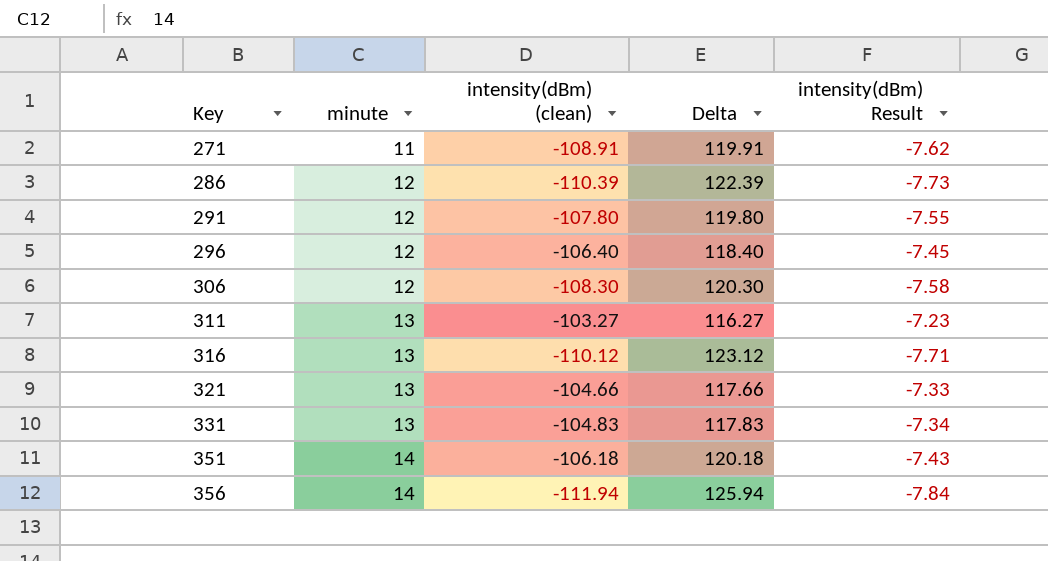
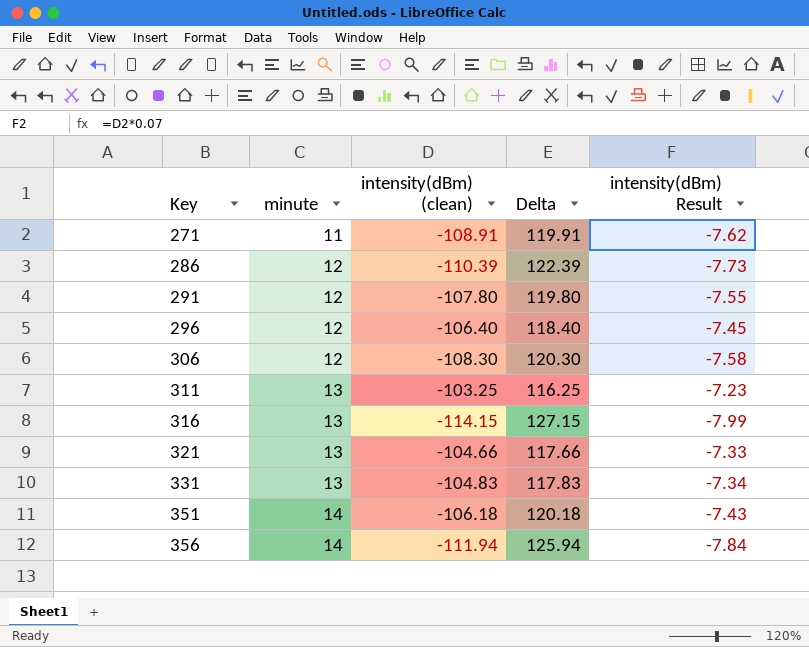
311 | intensity(dBm) (clean): -103.27 -> -103.25
311 | Delta: 116.27 -> 116.25
316 | intensity(dBm) (clean): -110.12 -> -114.15
316 | Delta: 123.12 -> 127.15
316 | intensity(dBm) Result: -7.71 -> -7.99

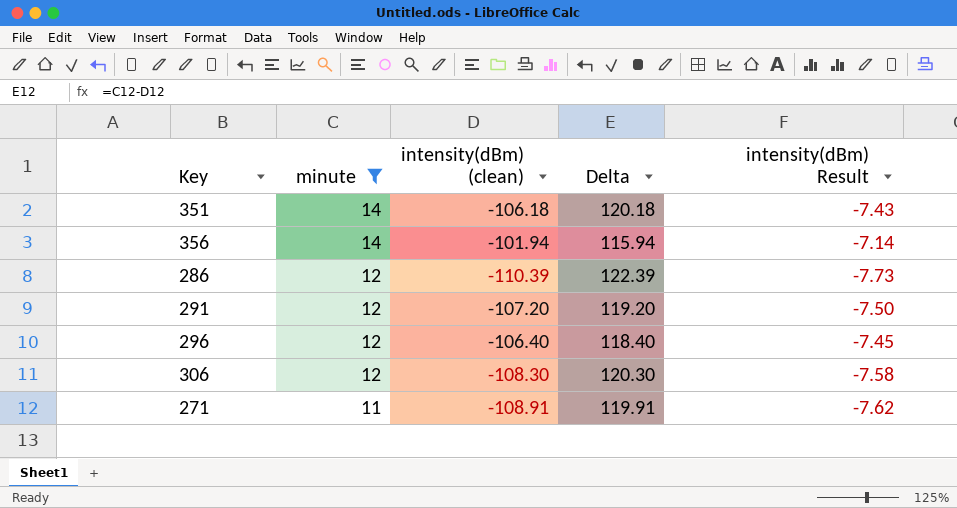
filter: none -> minute != 13
row order: Key ascending -> minute descending
356 | intensity(dBm) (clean): -111.94 -> -101.94
356 | Delta: 125.94 -> 115.94
356 | intensity(dBm) Result: -7.84 -> -7.14
291 | intensity(dBm) (clean): -107.80 -> -107.20
291 | Delta: 119.80 -> 119.20
291 | intensity(dBm) Result: -7.55 -> -7.50

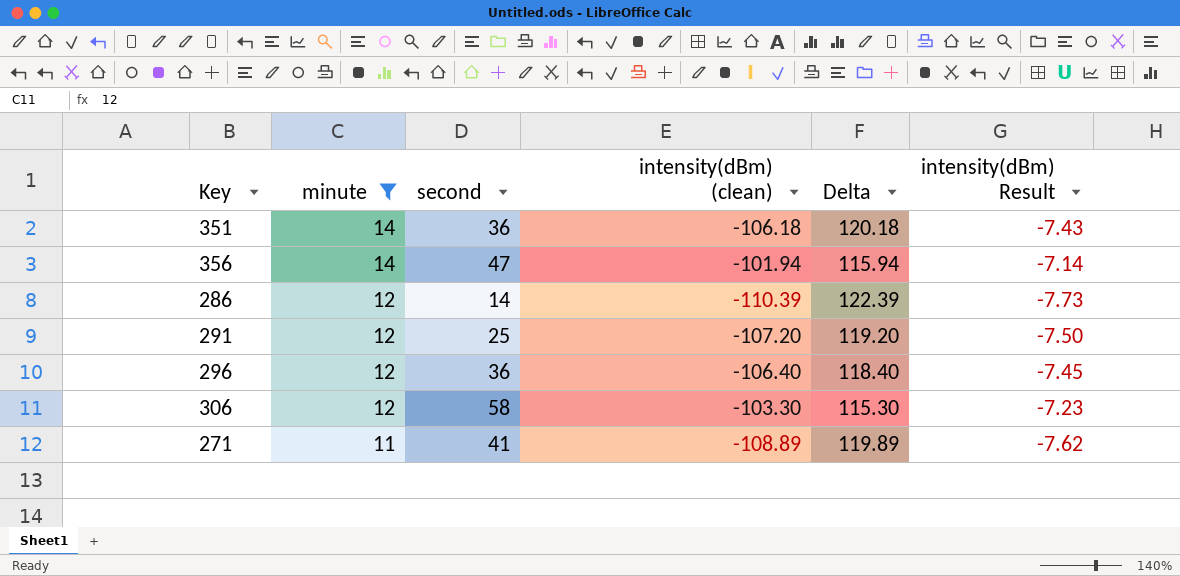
column second | position: none -> 3
306 | intensity(dBm) (clean): -108.30 -> -103.30
306 | Delta: 120.30 -> 115.30
306 | intensity(dBm) Result: -7.58 -> -7.23
271 | intensity(dBm) (clean): -108.91 -> -108.89
271 | Delta: 119.91 -> 119.89

